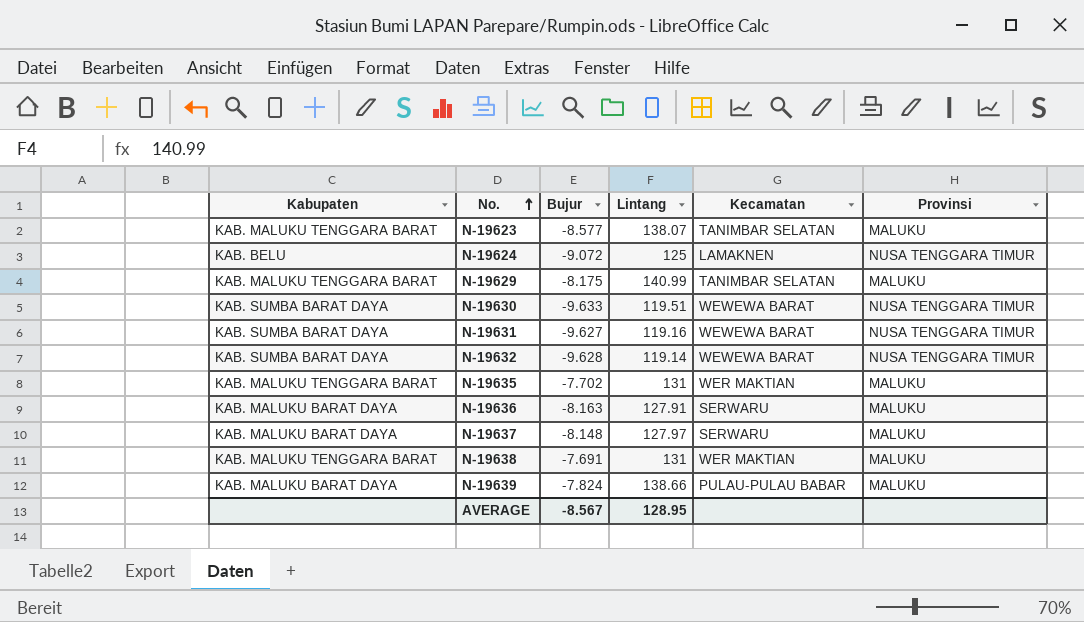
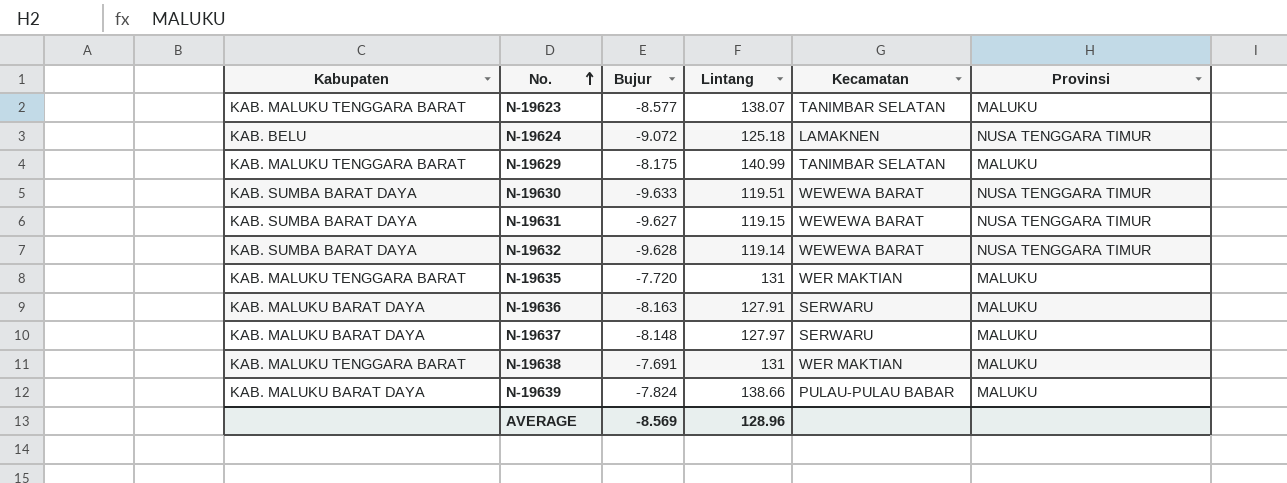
N-19624 | Lintang: 125 -> 125.18
N-19631 | Lintang: 119.16 -> 119.15
N-19635 | Bujur: -7.702 -> -7.720
AVERAGE | Bujur: -8.567 -> -8.569
AVERAGE | Lintang: 128.95 -> 128.96

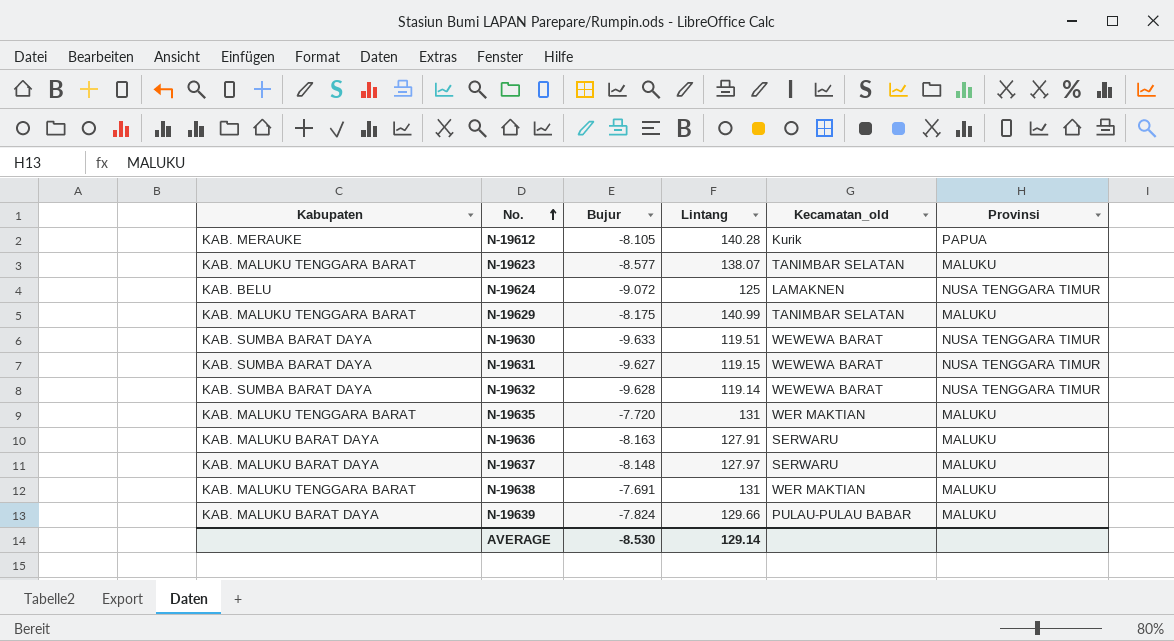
column name: Kecamatan -> Kecamatan_old
row N-19612: none -> KAB. MERAUKE | -8.105 | 140.28 | Kurik | PAPUA
N-19624 | Lintang: 125.18 -> 125
N-19639 | Lintang: 138.66 -> 129.66
AVERAGE | Bujur: -8.569 -> -8.530
AVERAGE | Lintang: 128.96 -> 129.14

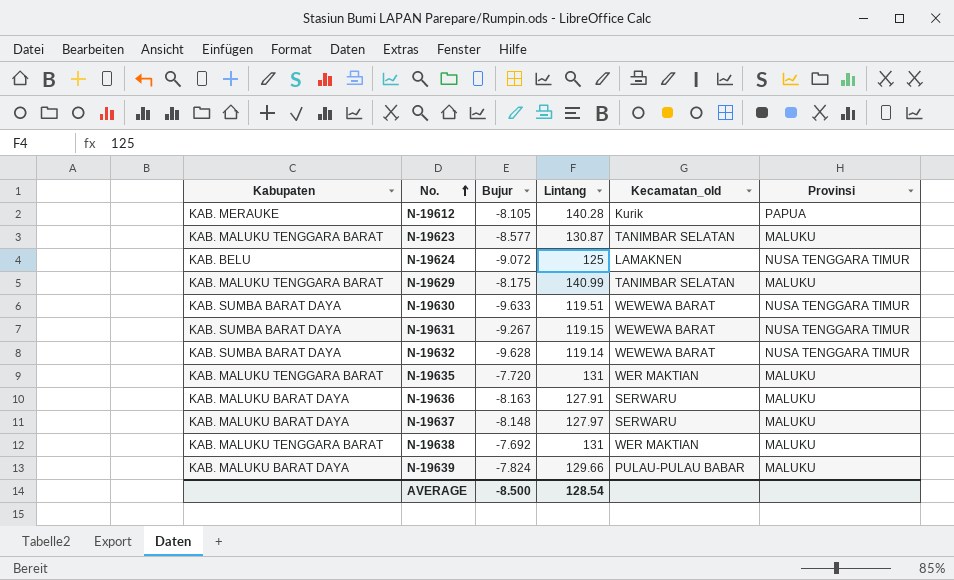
N-19623 | Lintang: 138.07 -> 130.87
N-19631 | Bujur: -9.627 -> -9.267
N-19638 | Bujur: -7.691 -> -7.692
AVERAGE | Bujur: -8.530 -> -8.500
AVERAGE | Lintang: 129.14 -> 128.54

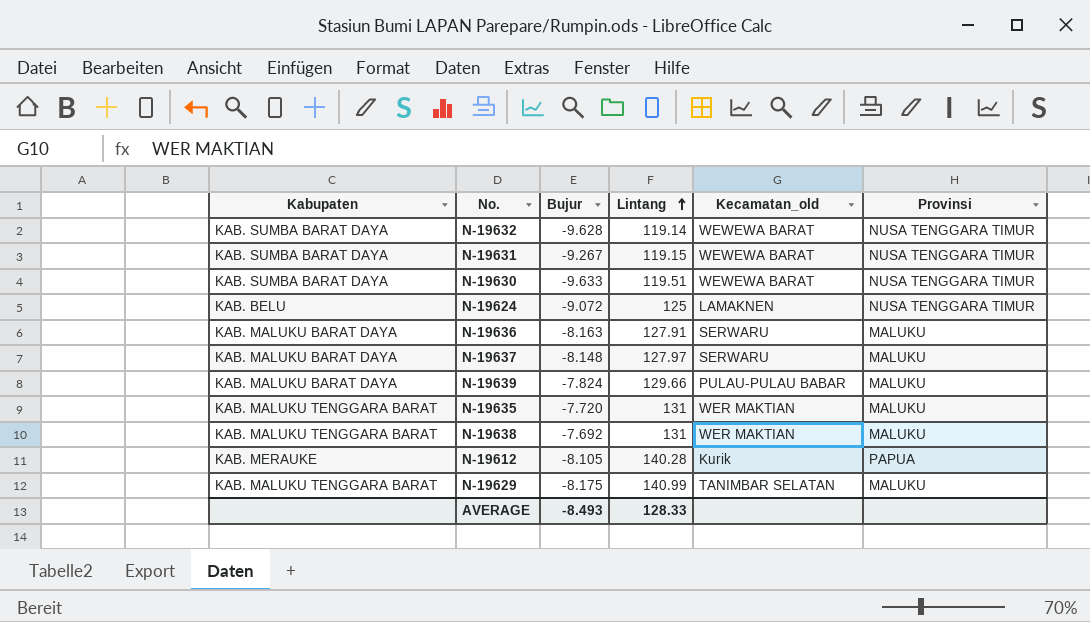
row order: No. ascending -> Lintang ascending
row N-19623: KAB. MALUKU TENGGARA BARAT | -8.577 | 130.87 | TANIMBAR SELATAN | MALUKU -> none
AVERAGE | Bujur: -8.500 -> -8.493
AVERAGE | Lintang: 128.54 -> 128.33

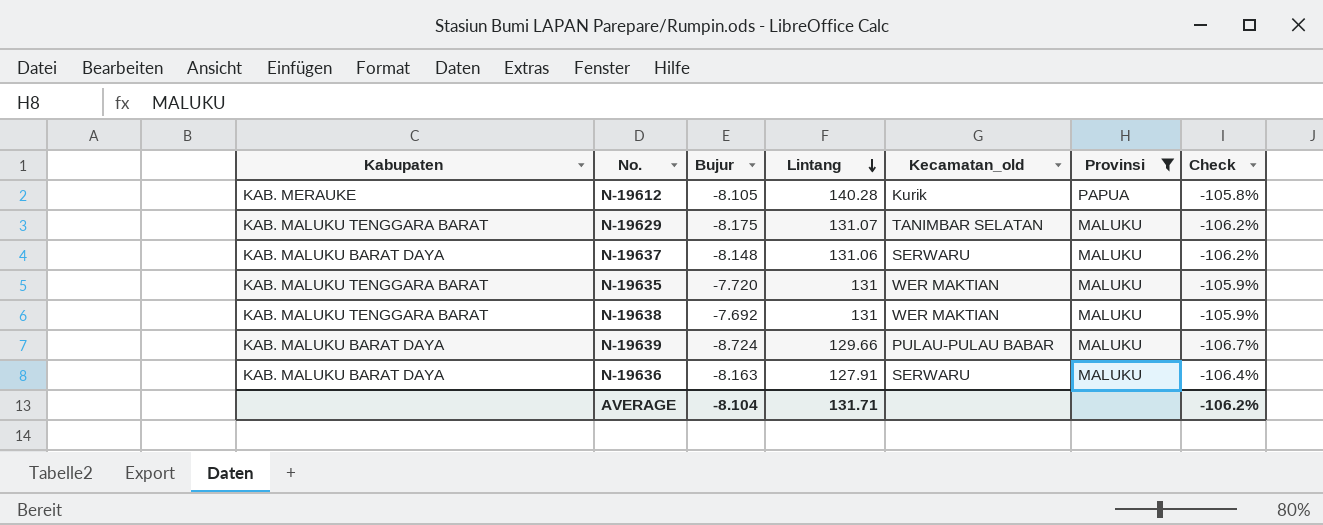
filter: none -> Provinsi != NUSA TENGGARA TIMUR
row order: Lintang ascending -> Lintang descending
column Check | formula: none -> ([Bujur] - [Lintang]) / [Lintang]
N-19629 | Lintang: 140.99 -> 131.07
N-19637 | Lintang: 127.97 -> 131.06
N-19639 | Bujur: -7.824 -> -8.724
AVERAGE | Bujur: -8.493 -> -8.104
AVERAGE | Lintang: 128.33 -> 131.71

